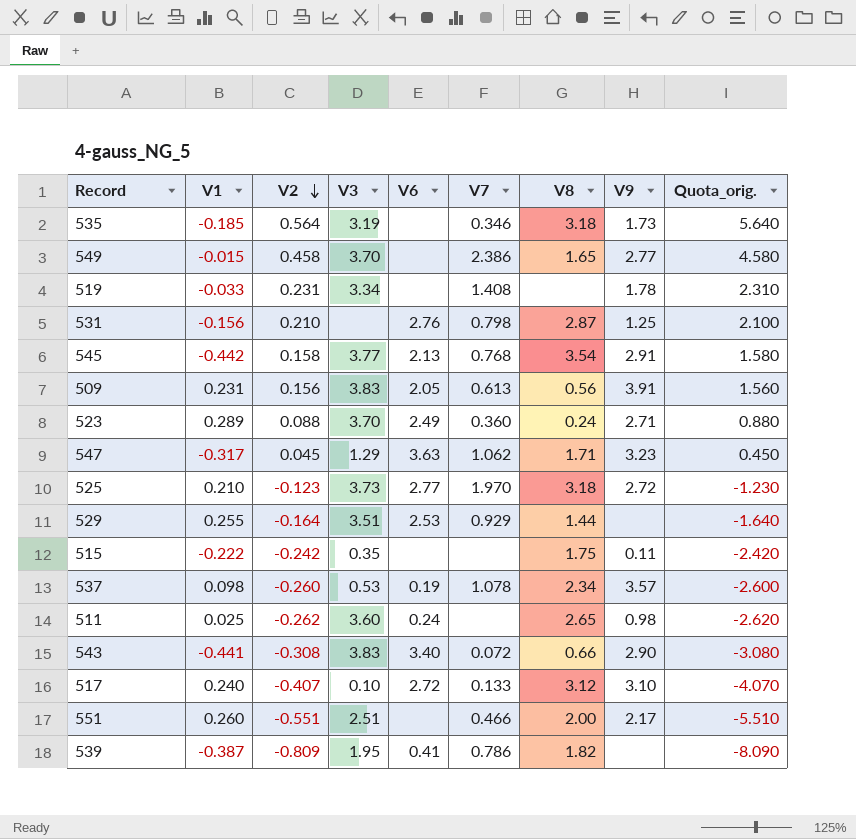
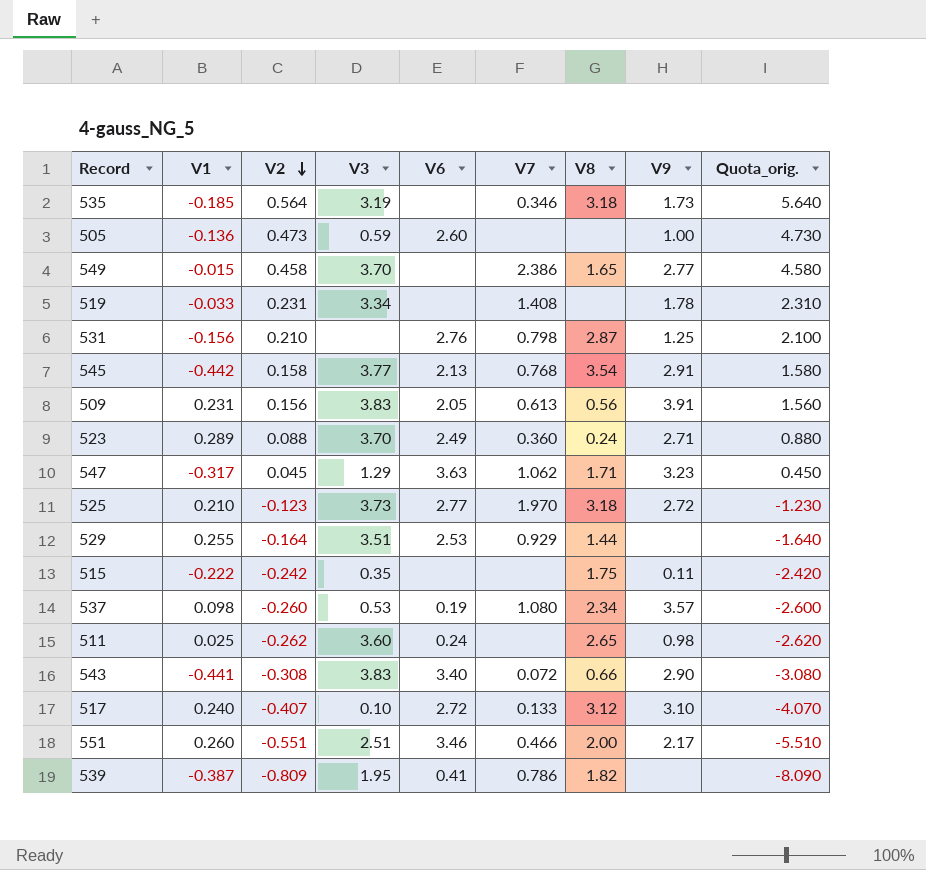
row 505: none -> -0.136 | 0.473 | 0.59 | 2.60 | none | none | 1.00 | 4.730
537 | V7: 1.078 -> 1.080
551 | V6: none -> 3.46

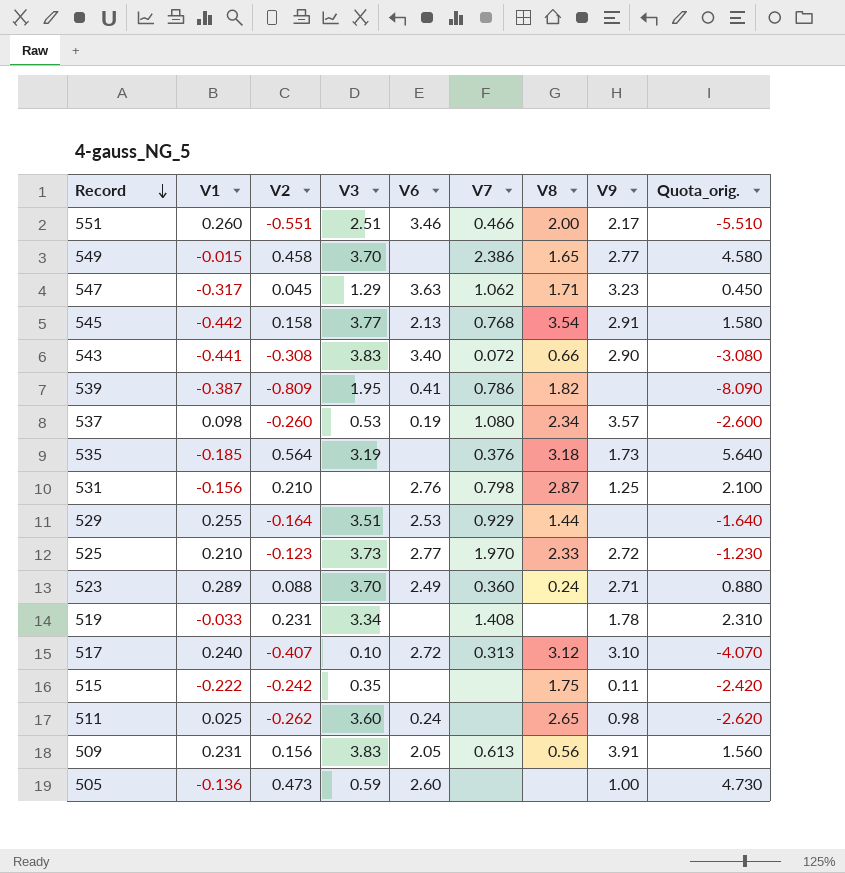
row order: V2 descending -> Record descending
535 | V7: 0.346 -> 0.376
525 | V8: 3.18 -> 2.33
517 | V7: 0.133 -> 0.313

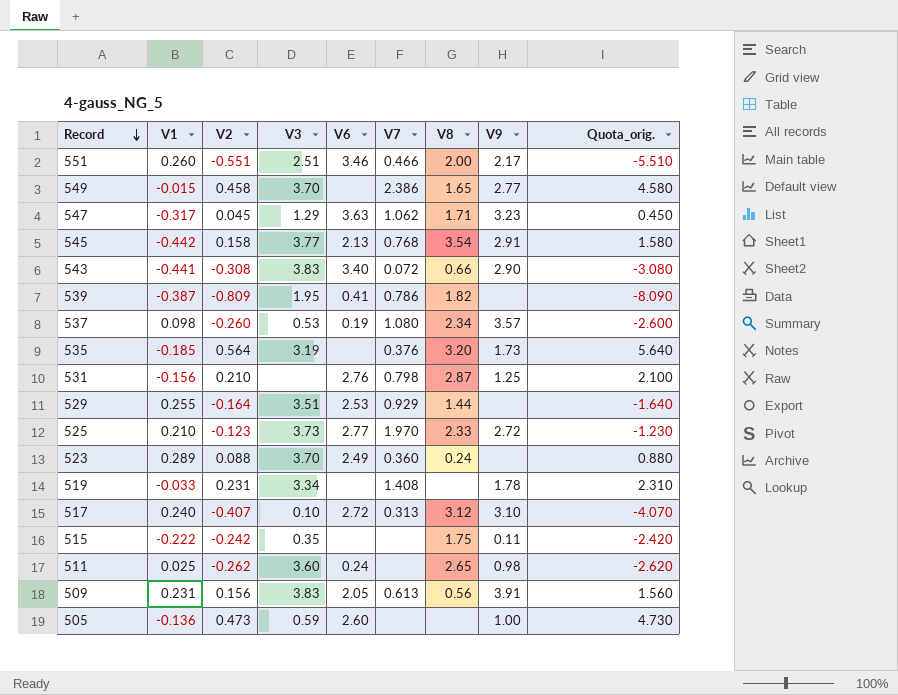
535 | V8: 3.18 -> 3.20
523 | V9: 2.71 -> none

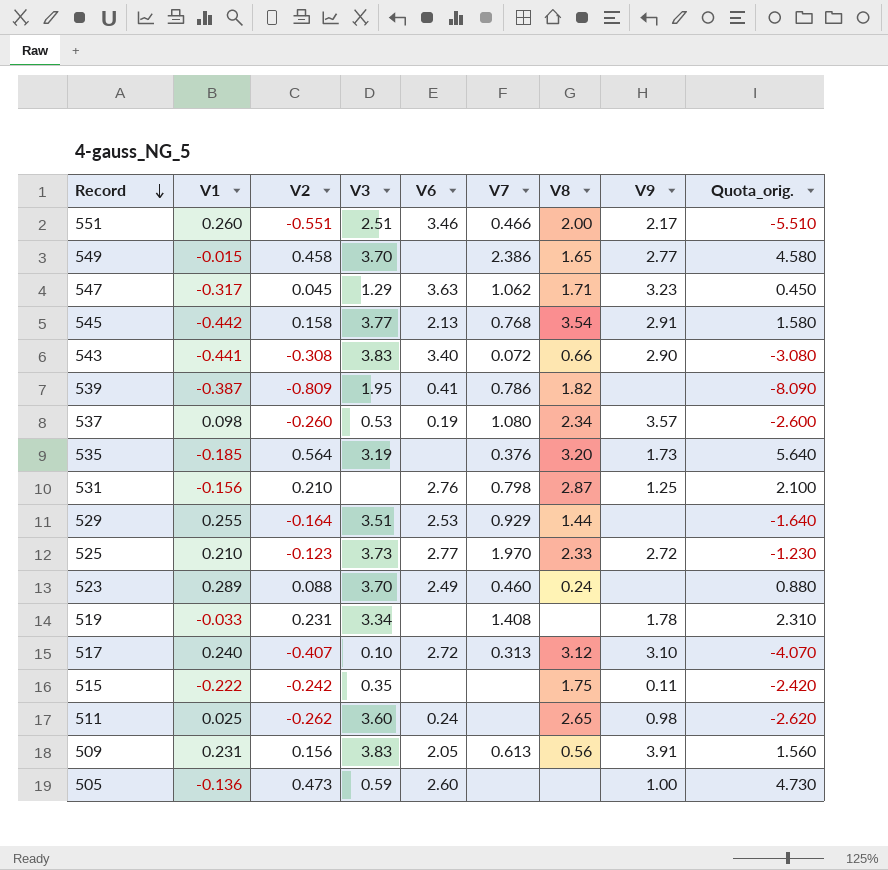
523 | V7: 0.360 -> 0.460

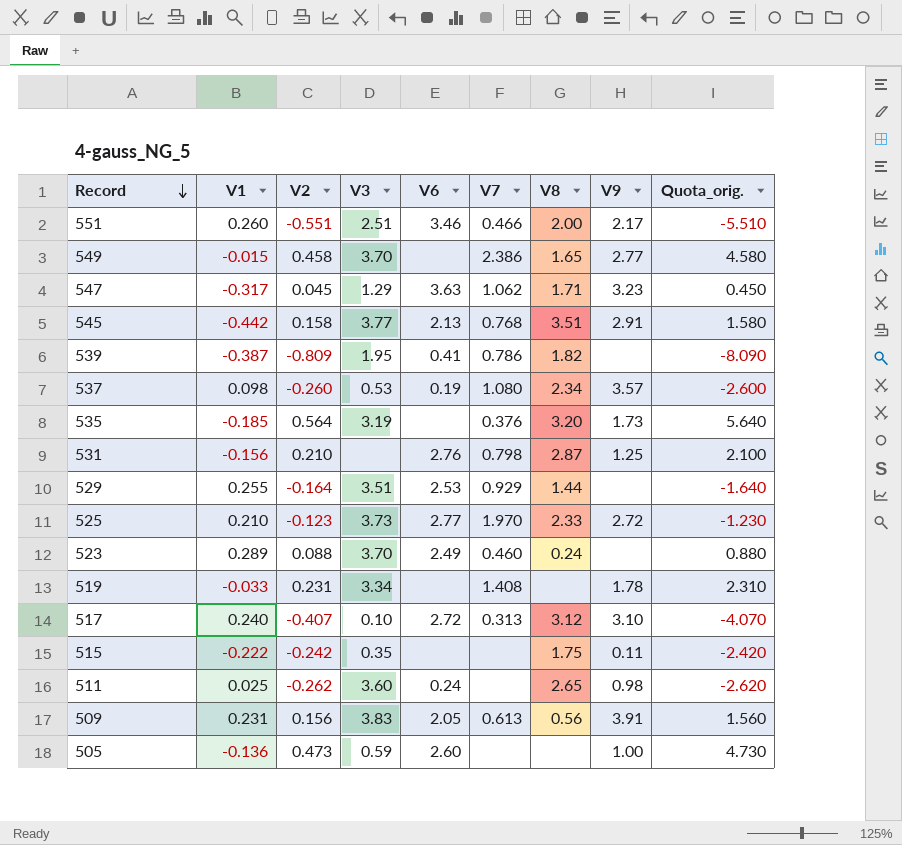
row 543: -0.441 | -0.308 | 3.83 | 3.40 | 0.072 | 0.66 | 2.90 | -3.080 -> none
545 | V8: 3.54 -> 3.51

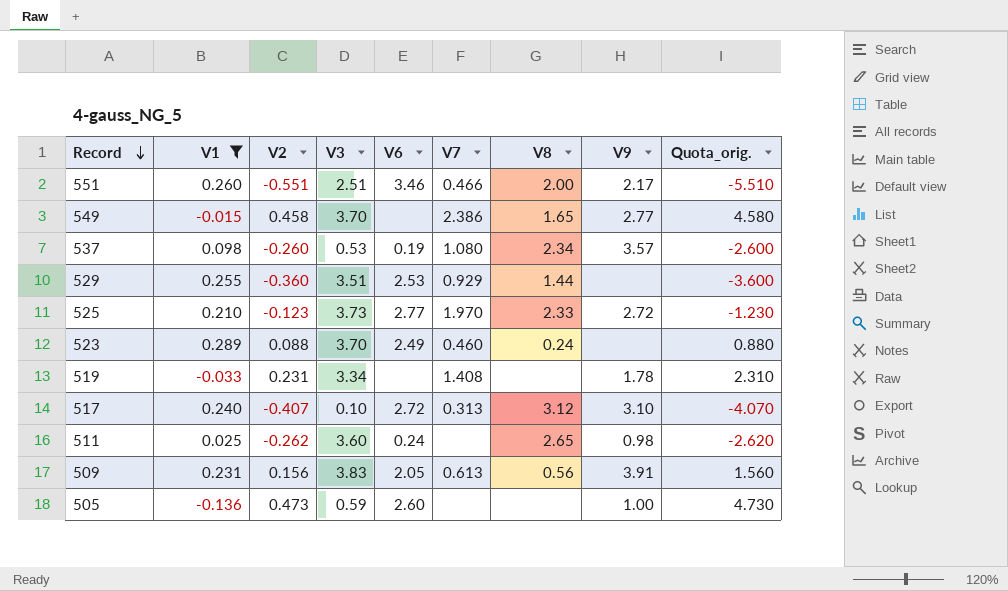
filter: none -> V1 >= -0.136
529 | V2: -0.164 -> -0.360
529 | Quota_orig.: -1.640 -> -3.600

